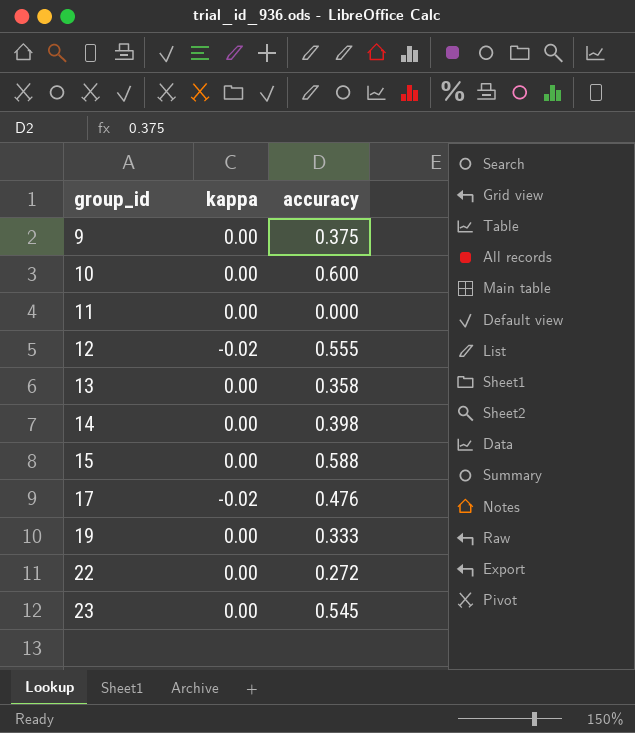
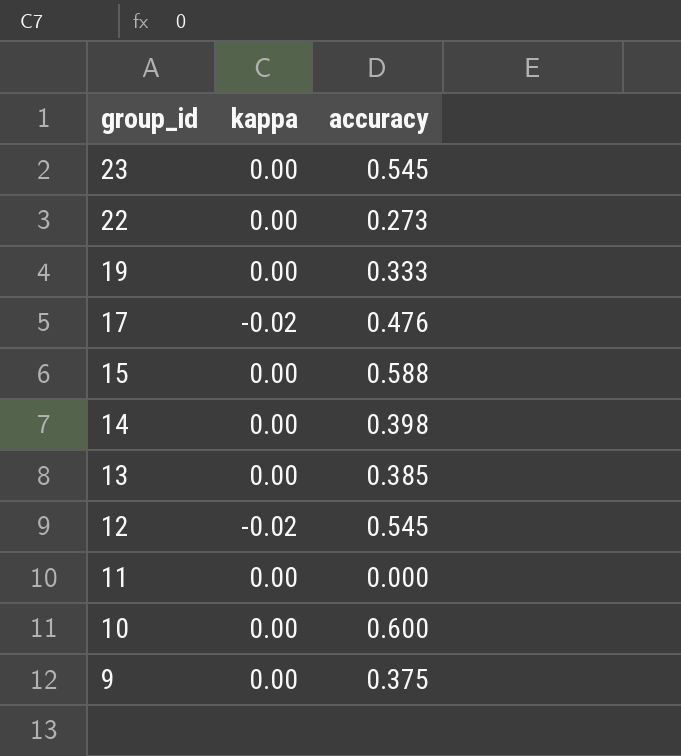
row order: group_id ascending -> group_id descending
22 | accuracy: 0.272 -> 0.273
13 | accuracy: 0.358 -> 0.385
12 | accuracy: 0.555 -> 0.545

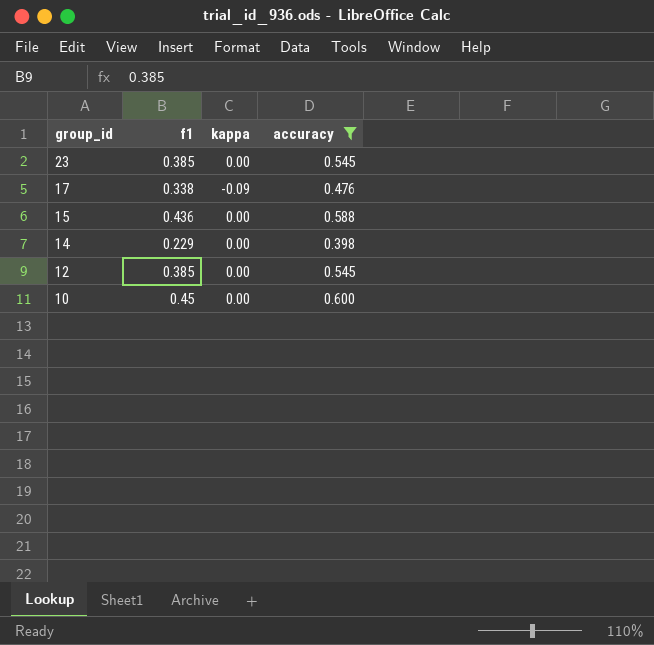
filter: none -> accuracy >= 0.398
column f1 | position: none -> 2
17 | kappa: -0.02 -> -0.09
12 | kappa: -0.02 -> 0.00

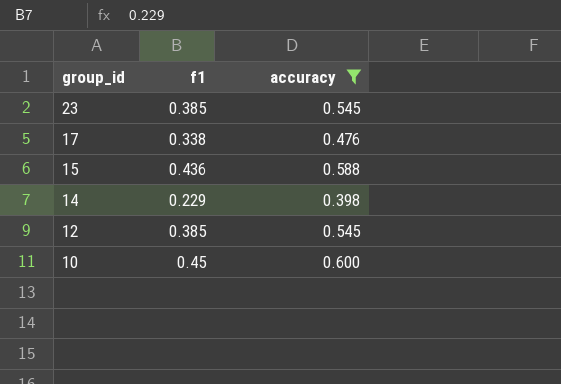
column kappa | position: 3 -> none

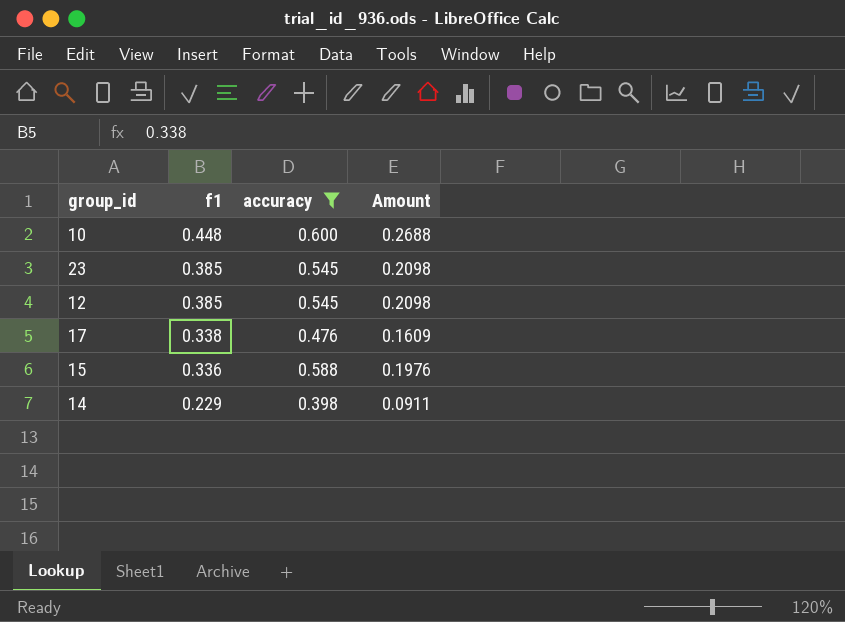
row order: group_id descending -> f1 descending
column Amount | formula: none -> [f1] * [accuracy]
10 | f1: 0.45 -> 0.448
15 | f1: 0.436 -> 0.336

